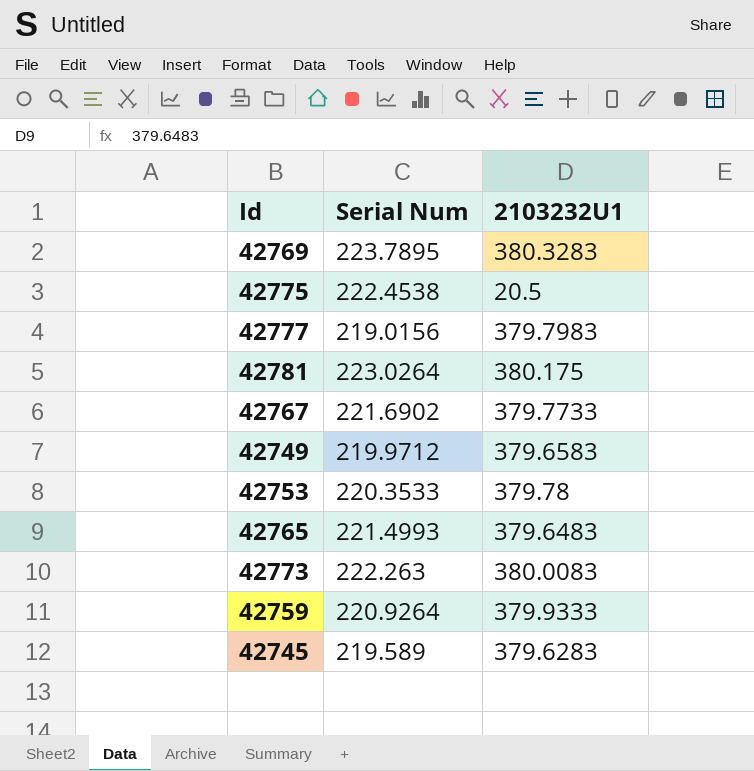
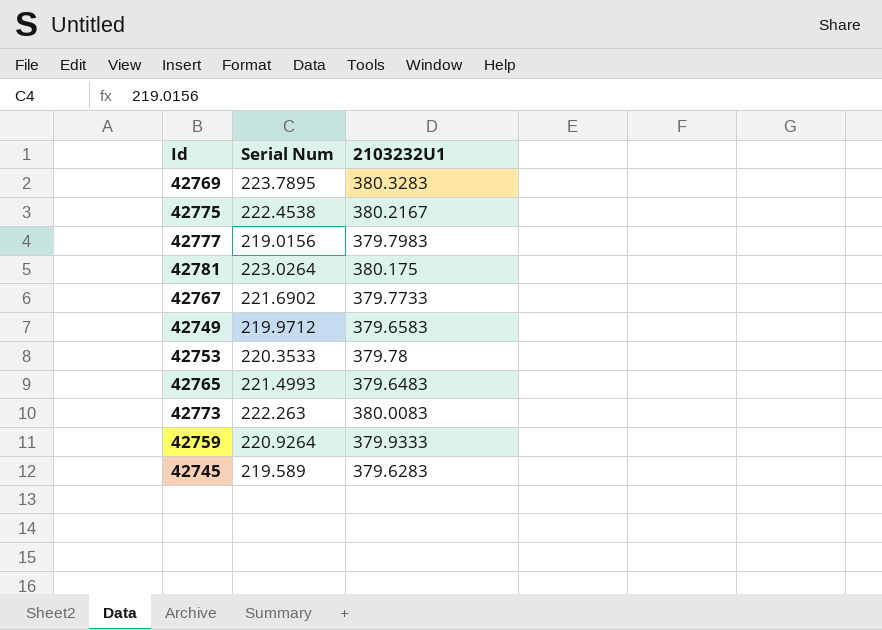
42775 | 2103232U1: 20.5 -> 380.2167

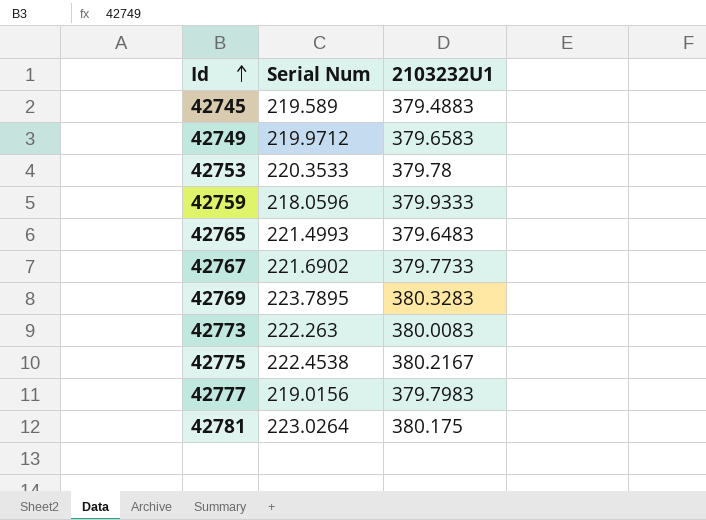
row order: none -> Id ascending
42745 | 2103232U1: 379.6283 -> 379.4883
42759 | Serial Num: 220.9264 -> 218.0596

